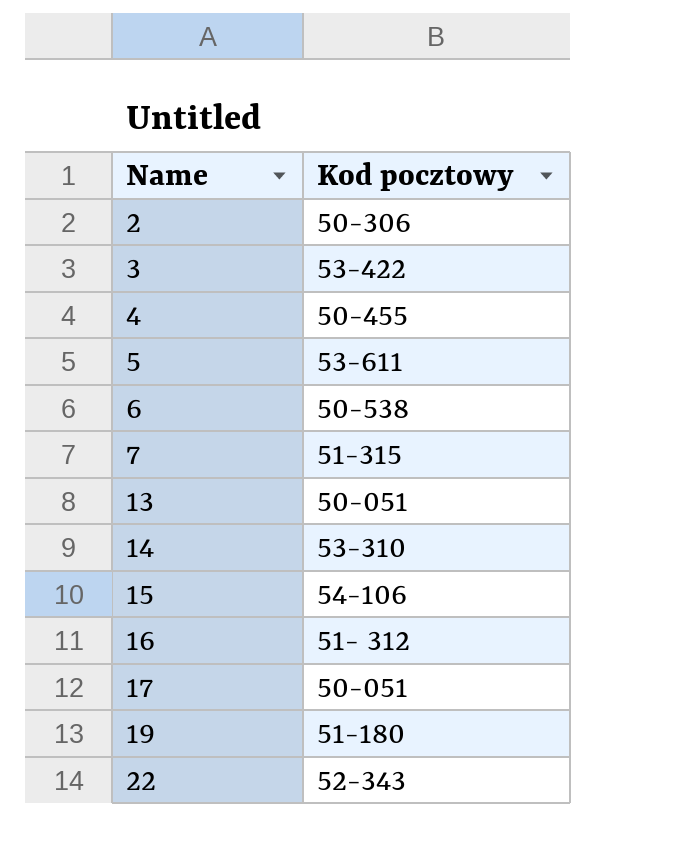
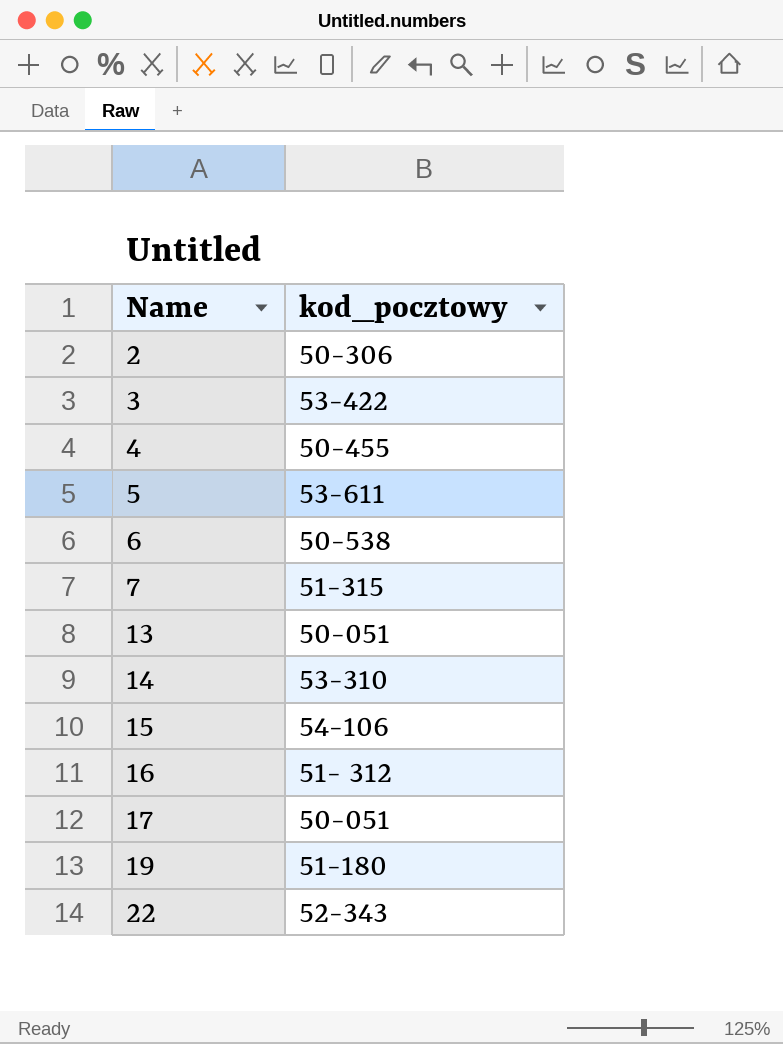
column name: Kod pocztowy -> kod_pocztowy

